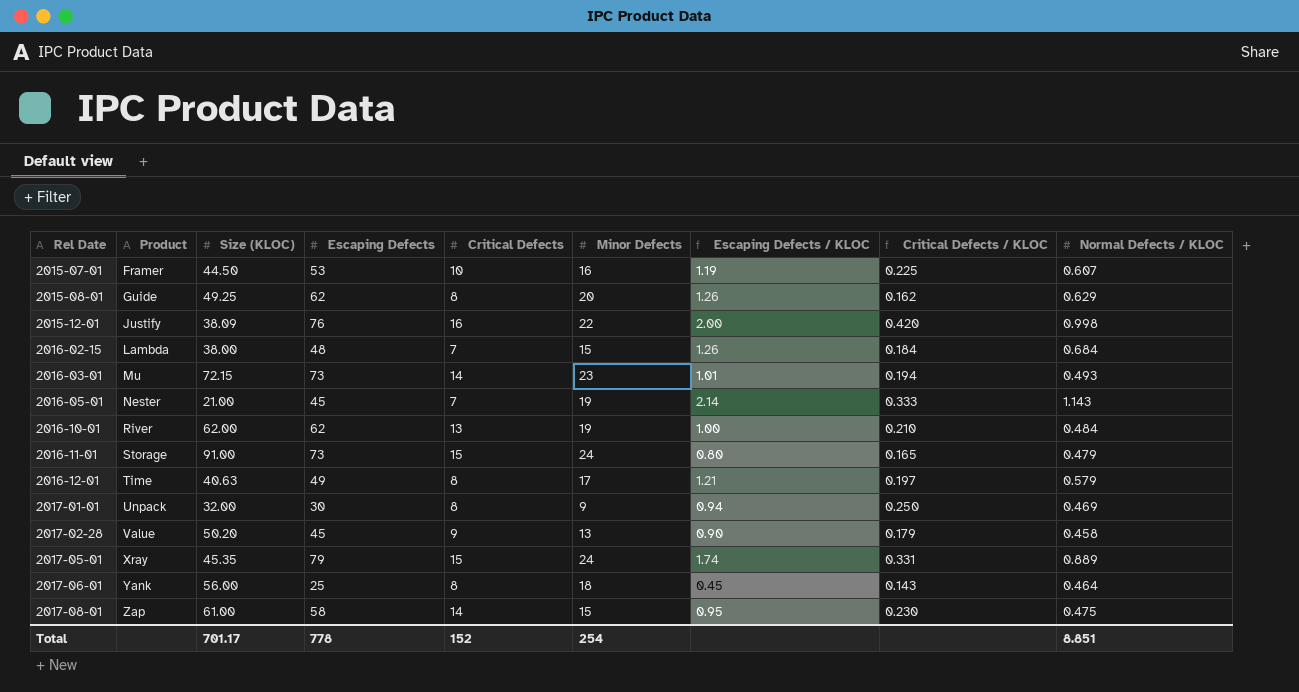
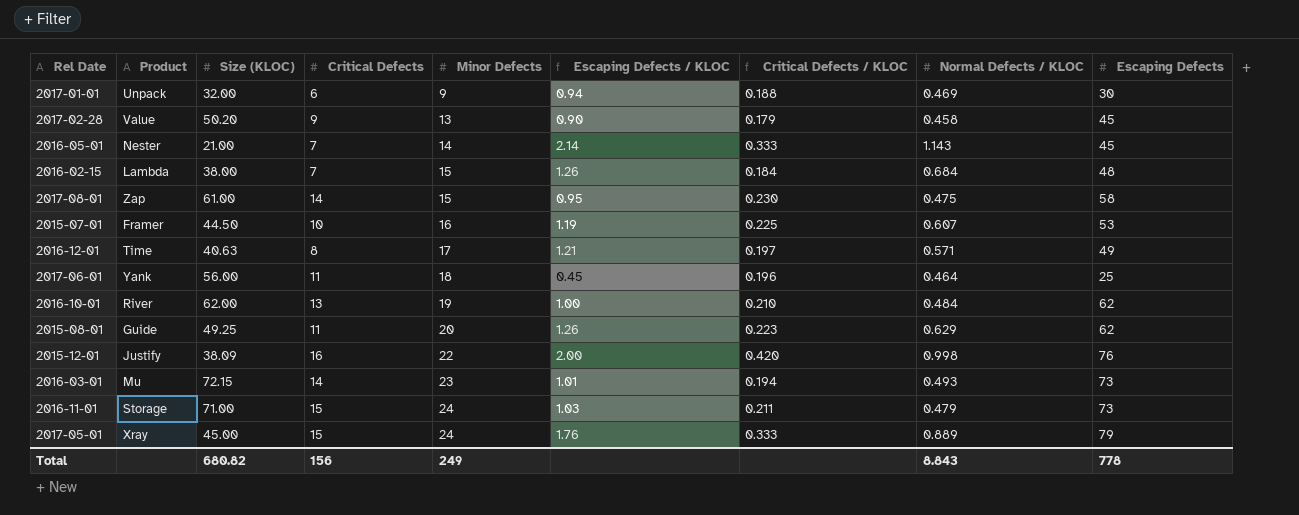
row order: Rel Date ascending -> Minor Defects ascending
column Escaping Defects | position: 4 -> 9
2017-01-01 | Critical Defects: 8 -> 6
2017-01-01 | Critical Defects / KLOC: 0.250 -> 0.188
2016-05-01 | Minor Defects: 19 -> 14
2016-12-01 | Normal Defects / KLOC: 0.579 -> 0.571
2017-06-01 | Critical Defects: 8 -> 11
2017-06-01 | Critical Defects / KLOC: 0.143 -> 0.196
2015-08-01 | Critical Defects: 8 -> 11
2015-08-01 | Critical Defects / KLOC: 0.162 -> 0.223
2016-11-01 | Size (KLOC): 91.00 -> 71.00
2016-11-01 | Escaping Defects / KLOC: 0.80 -> 1.03
2016-11-01 | Critical Defects / KLOC: 0.165 -> 0.211
2017-05-01 | Size (KLOC): 45.35 -> 45.00
2017-05-01 | Escaping Defects / KLOC: 1.74 -> 1.76
2017-05-01 | Critical Defects / KLOC: 0.331 -> 0.333
Total | Size (KLOC): 701.17 -> 680.82
Total | Critical Defects: 152 -> 156
Total | Minor Defects: 254 -> 249
Total | Normal Defects / KLOC: 8.851 -> 8.843

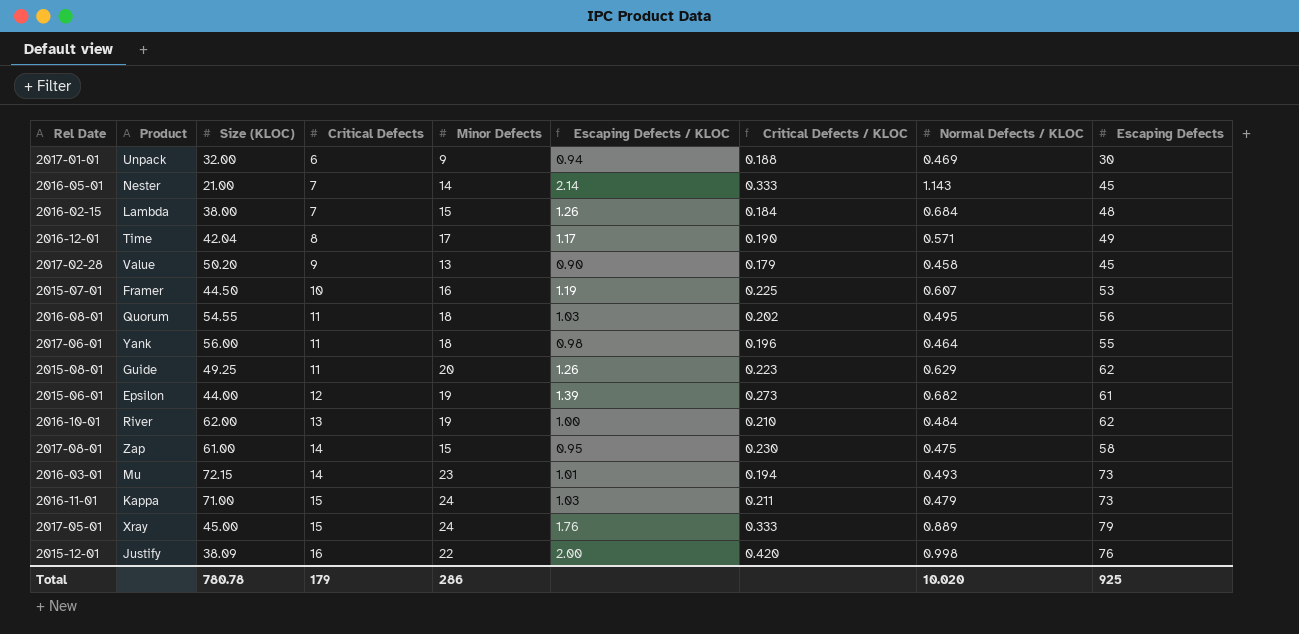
row order: Minor Defects ascending -> Critical Defects ascending
2016-12-01 | Size (KLOC): 40.63 -> 42.04
2016-12-01 | Escaping Defects / KLOC: 1.21 -> 1.17
2016-12-01 | Critical Defects / KLOC: 0.197 -> 0.190
row 2016-08-01: none -> Quorum | 54.55 | 11 | 18 | 1.03 | 0.202 | 0.495 | 56
2017-06-01 | Escaping Defects / KLOC: 0.45 -> 0.98
2017-06-01 | Escaping Defects: 25 -> 55
row 2015-06-01: none -> Epsilon | 44.00 | 12 | 19 | 1.39 | 0.273 | 0.682 | 61
2016-11-01 | Product: Storage -> Kappa
Total | Size (KLOC): 680.82 -> 780.78
Total | Critical Defects: 156 -> 179
Total | Minor Defects: 249 -> 286
Total | Normal Defects / KLOC: 8.843 -> 10.020
Total | Escaping Defects: 778 -> 925

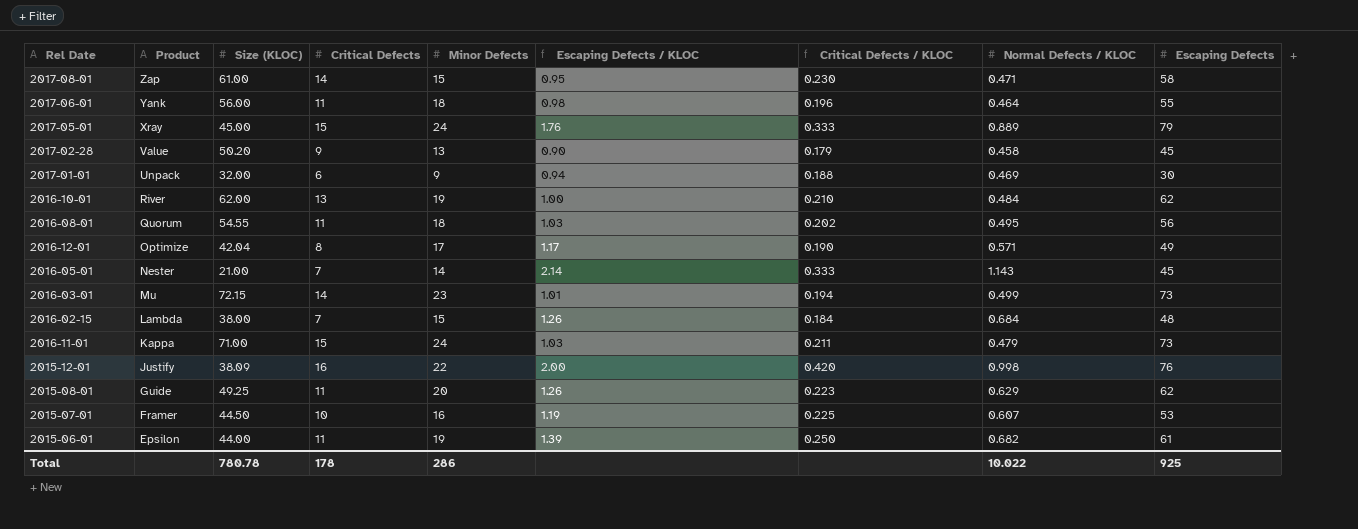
row order: Critical Defects ascending -> Product descending
2017-08-01 | Normal Defects / KLOC: 0.475 -> 0.471
2016-12-01 | Product: Time -> Optimize
2016-03-01 | Normal Defects / KLOC: 0.493 -> 0.499
2015-06-01 | Critical Defects: 12 -> 11
2015-06-01 | Critical Defects / KLOC: 0.273 -> 0.250
Total | Critical Defects: 179 -> 178
Total | Normal Defects / KLOC: 10.020 -> 10.022

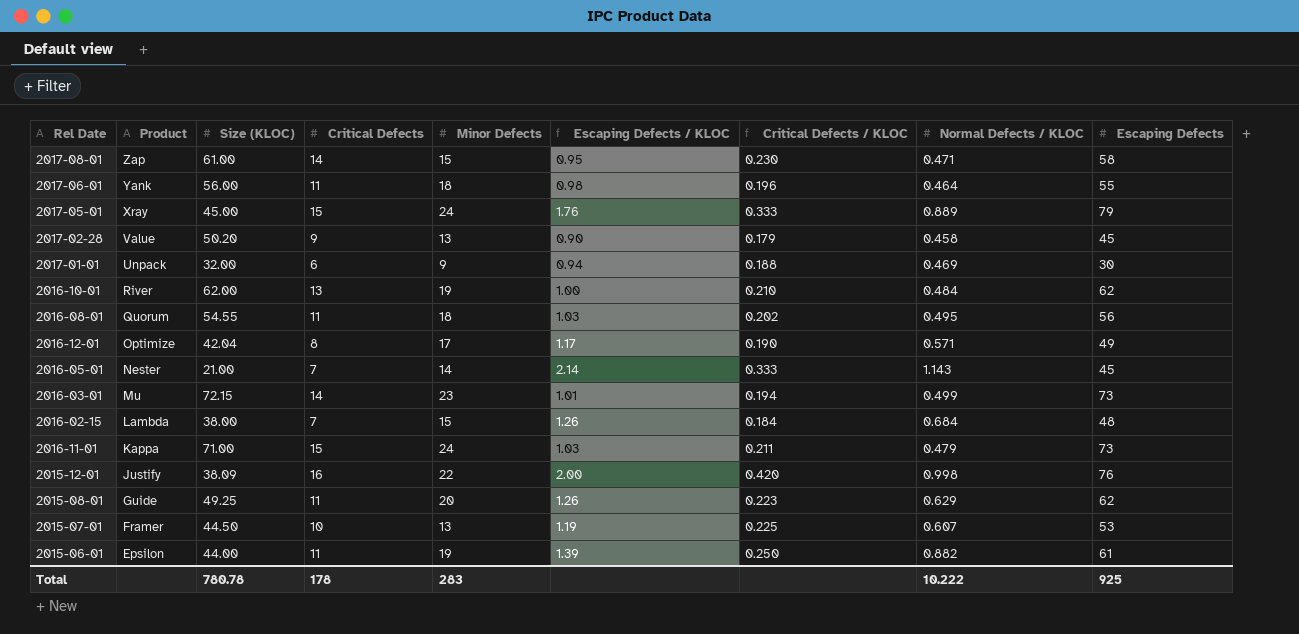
2015-07-01 | Minor Defects: 16 -> 13
2015-06-01 | Normal Defects / KLOC: 0.682 -> 0.882
Total | Minor Defects: 286 -> 283
Total | Normal Defects / KLOC: 10.022 -> 10.222

